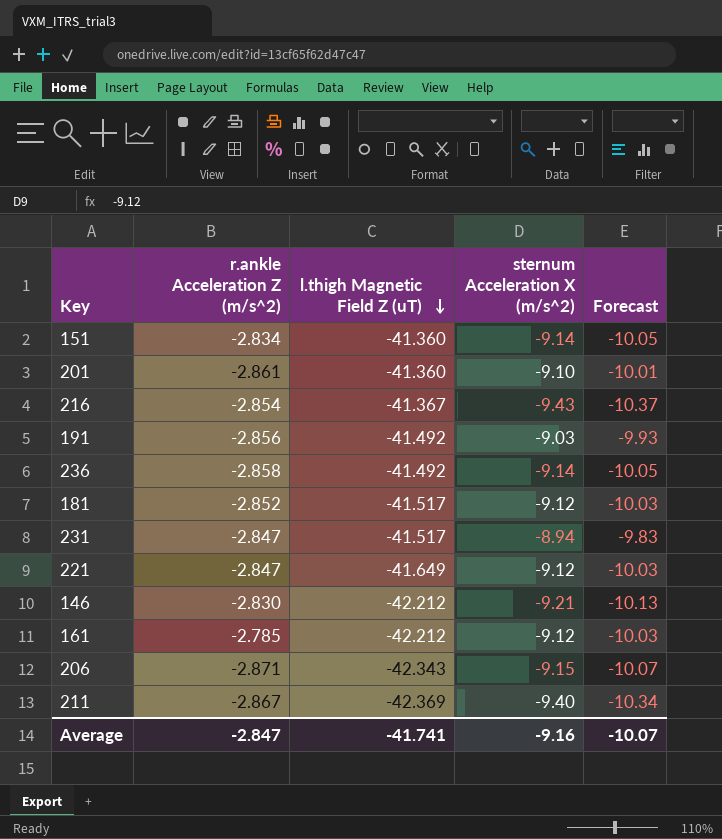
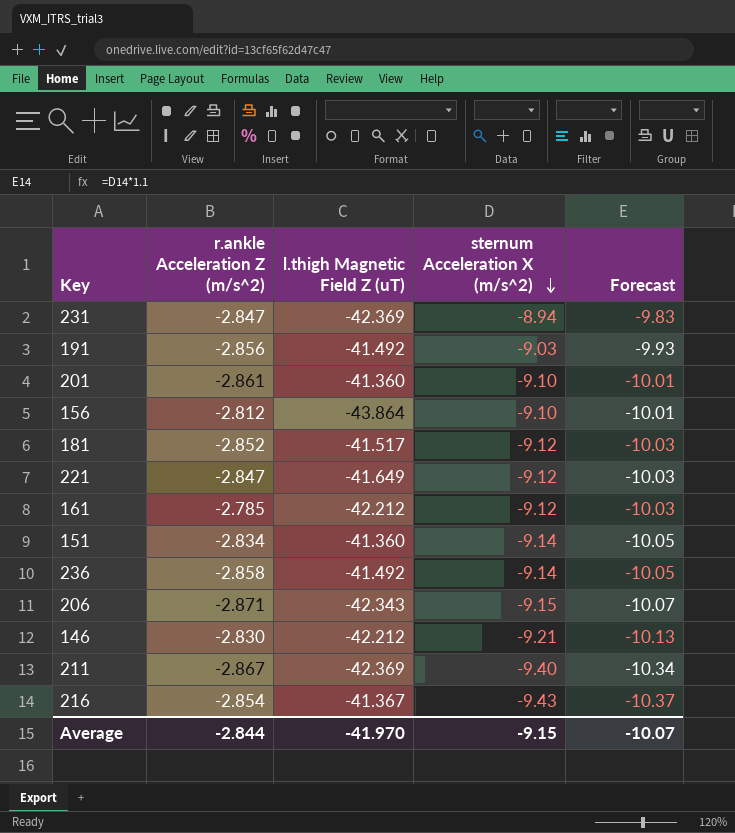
row order: l.thigh Magnetic Field Z (uT) descending -> sternum Acceleration X (m/s^2) descending
231 | l.thigh Magnetic Field Z (uT): -41.517 -> -42.369
row 156: none -> -2.812 | -43.864 | -9.10 | -10.01
Average | r.ankle Acceleration Z (m/s^2): -2.847 -> -2.844
Average | l.thigh Magnetic Field Z (uT): -41.741 -> -41.970
Average | sternum Acceleration X (m/s^2): -9.16 -> -9.15

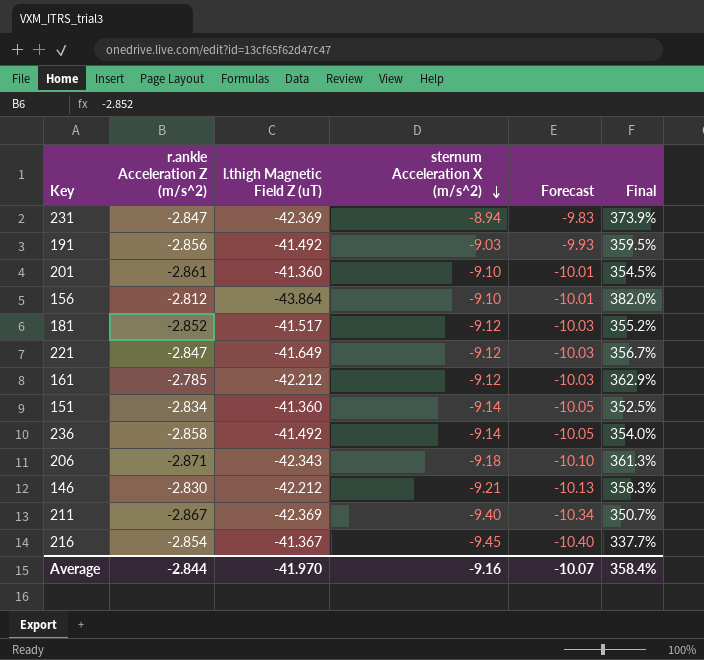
column Final | formula: none -> ([l.thigh Magnetic Field Z (uT)] - [sternum Acceleration X (m/s^2)]) / [sternum Acceleration X (m/s^2)]
206 | sternum Acceleration X (m/s^2): -9.15 -> -9.18
206 | Forecast: -10.07 -> -10.10
216 | sternum Acceleration X (m/s^2): -9.43 -> -9.45
216 | Forecast: -10.37 -> -10.40
Average | sternum Acceleration X (m/s^2): -9.15 -> -9.16

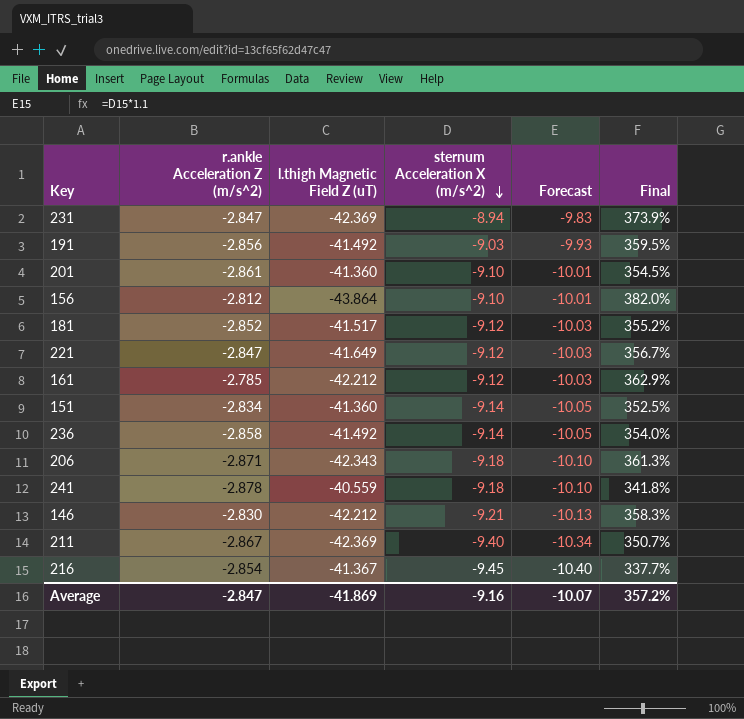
row 241: none -> -2.878 | -40.559 | -9.18 | -10.10 | 341.8%
Average | r.ankle Acceleration Z (m/s^2): -2.844 -> -2.847
Average | l.thigh Magnetic Field Z (uT): -41.970 -> -41.869
Average | Final: 358.4% -> 357.2%

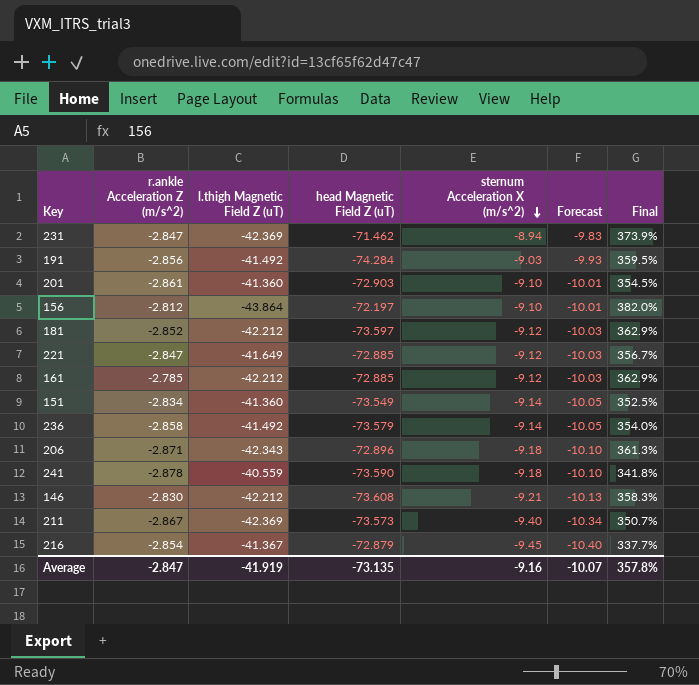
column head Magnetic Field Z (uT) | position: none -> 4
181 | l.thigh Magnetic Field Z (uT): -41.517 -> -42.212
181 | Final: 355.2% -> 362.9%
Average | l.thigh Magnetic Field Z (uT): -41.869 -> -41.919
Average | Final: 357.2% -> 357.8%

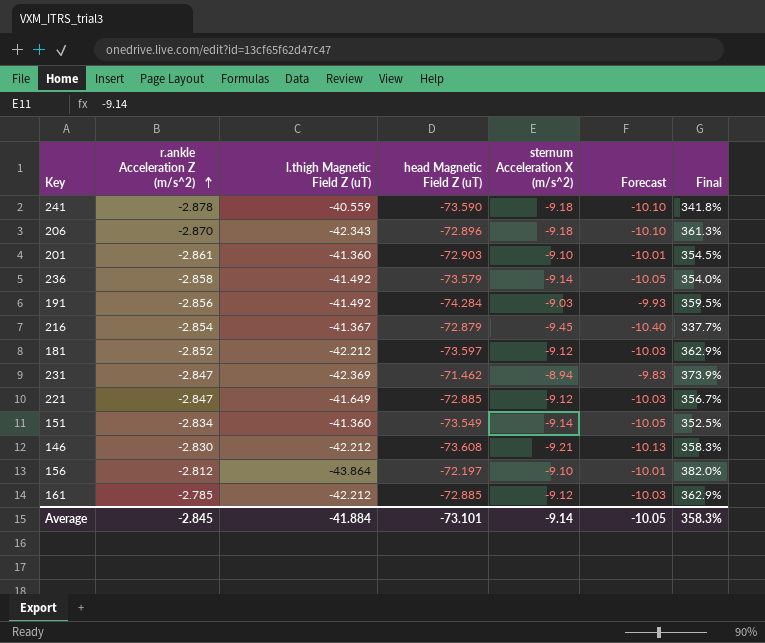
row order: sternum Acceleration X (m/s^2) descending -> r.ankle Acceleration Z (m/s^2) ascending
row 211: -2.867 | -42.369 | -73.573 | -9.40 | -10.34 | 350.7% -> none
206 | r.ankle Acceleration Z (m/s^2): -2.871 -> -2.870
Average | r.ankle Acceleration Z (m/s^2): -2.847 -> -2.845
Average | l.thigh Magnetic Field Z (uT): -41.919 -> -41.884
Average | head Magnetic Field Z (uT): -73.135 -> -73.101
Average | sternum Acceleration X (m/s^2): -9.16 -> -9.14
Average | Forecast: -10.07 -> -10.05
Average | Final: 357.8% -> 358.3%

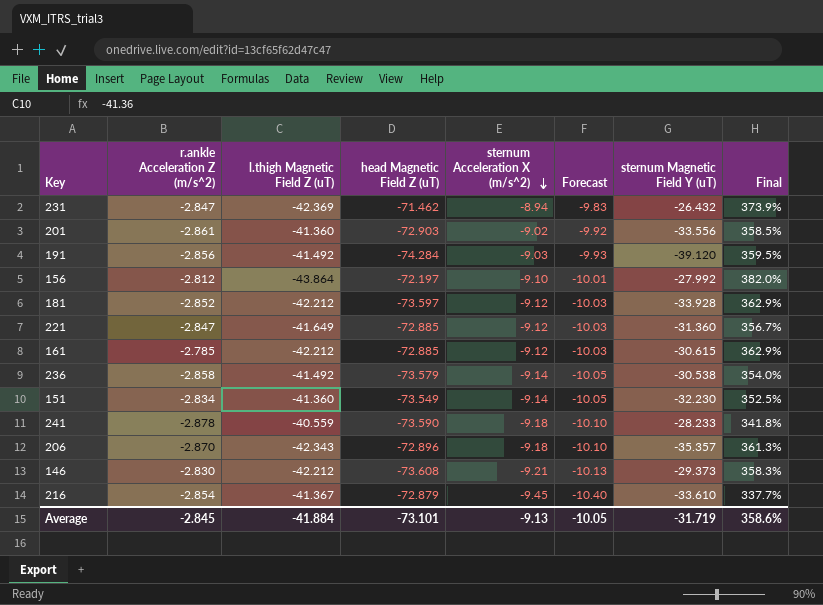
row order: r.ankle Acceleration Z (m/s^2) ascending -> sternum Acceleration X (m/s^2) descending
column sternum Magnetic Field Y (uT) | position: none -> 7
201 | sternum Acceleration X (m/s^2): -9.10 -> -9.02
201 | Forecast: -10.01 -> -9.92
201 | Final: 354.5% -> 358.5%
Average | sternum Acceleration X (m/s^2): -9.14 -> -9.13
Average | Final: 358.3% -> 358.6%

